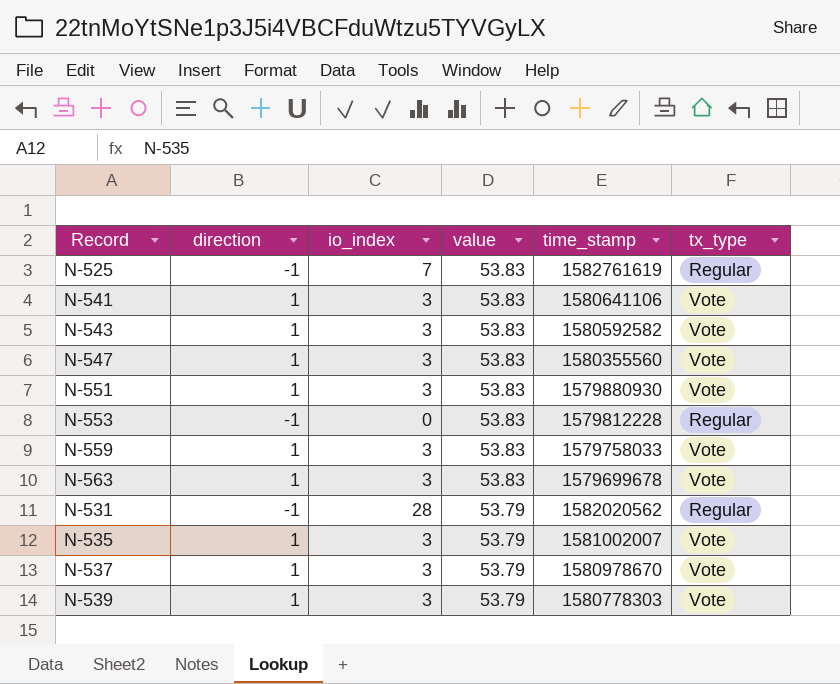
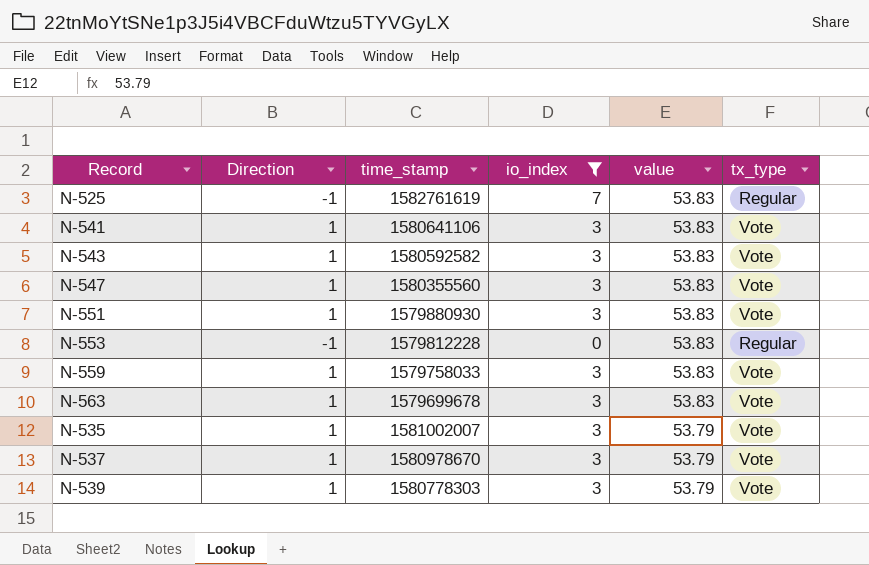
filter: none -> io_index != 28
column name: direction -> Direction
column time_stamp | position: 5 -> 3

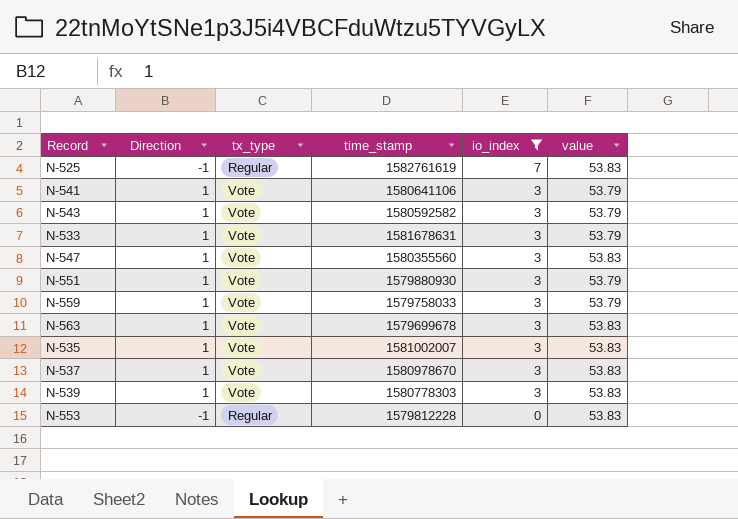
row order: value descending -> io_index descending
column tx_type | position: 6 -> 3
N-541 | value: 53.83 -> 53.79
N-543 | value: 53.83 -> 53.79
row N-533: none -> 1 | Vote | 1581678631 | 3 | 53.79
N-551 | value: 53.83 -> 53.79
N-559 | value: 53.83 -> 53.79
N-535 | value: 53.79 -> 53.83
N-537 | value: 53.79 -> 53.83
N-539 | value: 53.79 -> 53.83

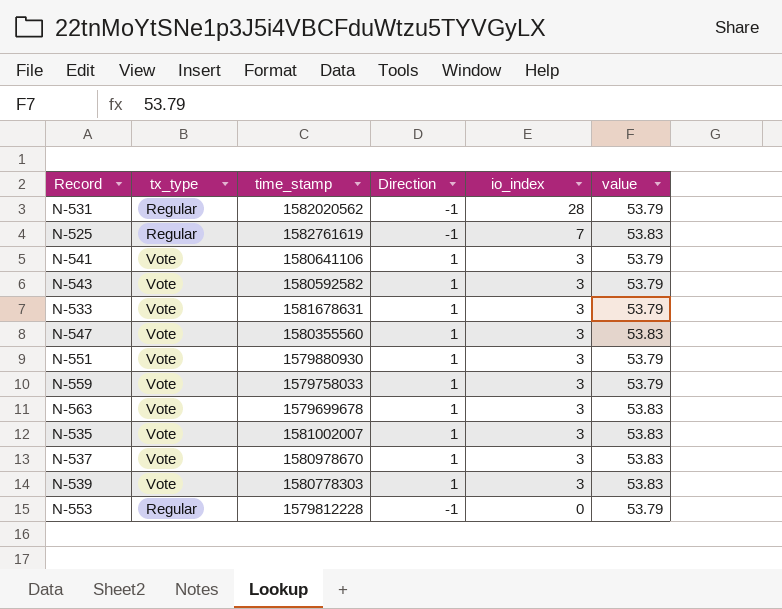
filter: io_index != 28 -> none
column Direction | position: 2 -> 4
N-553 | value: 53.83 -> 53.79

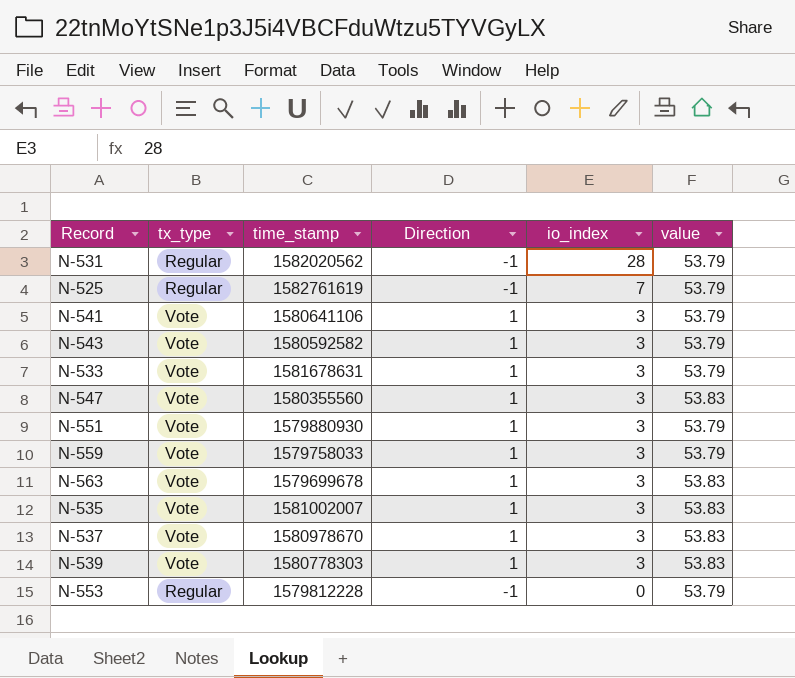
N-525 | value: 53.83 -> 53.79

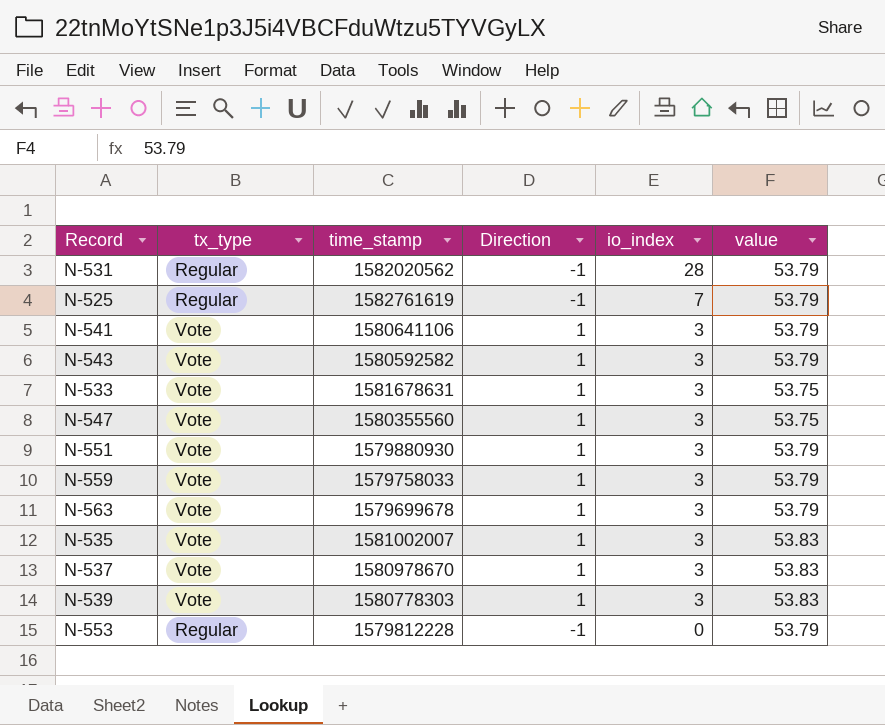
N-533 | value: 53.79 -> 53.75
N-547 | value: 53.83 -> 53.75
N-563 | value: 53.83 -> 53.79

